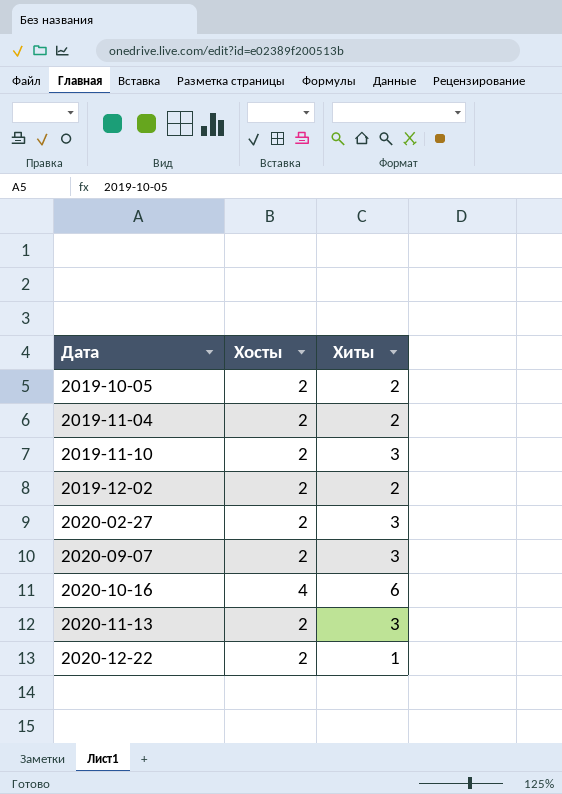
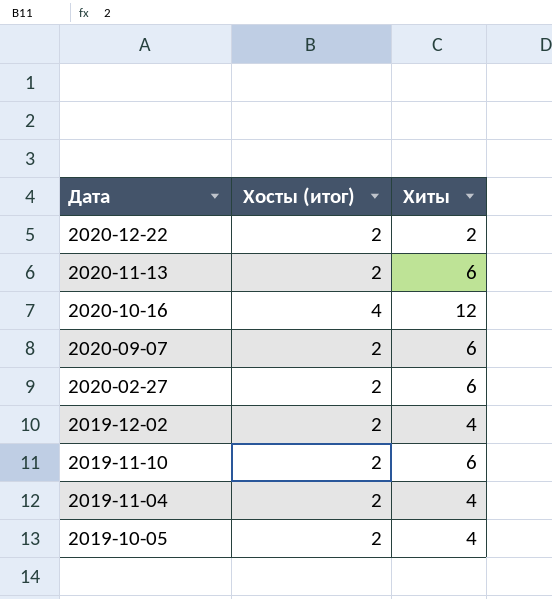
row order: Дата ascending -> Дата descending
column name: Хосты -> Хосты (итог)
2020-12-22 | Хиты: 1 -> 2
2020-11-13 | Хиты: 3 -> 6
2020-10-16 | Хиты: 6 -> 12
2020-09-07 | Хиты: 3 -> 6
2020-02-27 | Хиты: 3 -> 6
2019-12-02 | Хиты: 2 -> 4
2019-11-10 | Хиты: 3 -> 6
2019-11-04 | Хиты: 2 -> 4
2019-10-05 | Хиты: 2 -> 4

